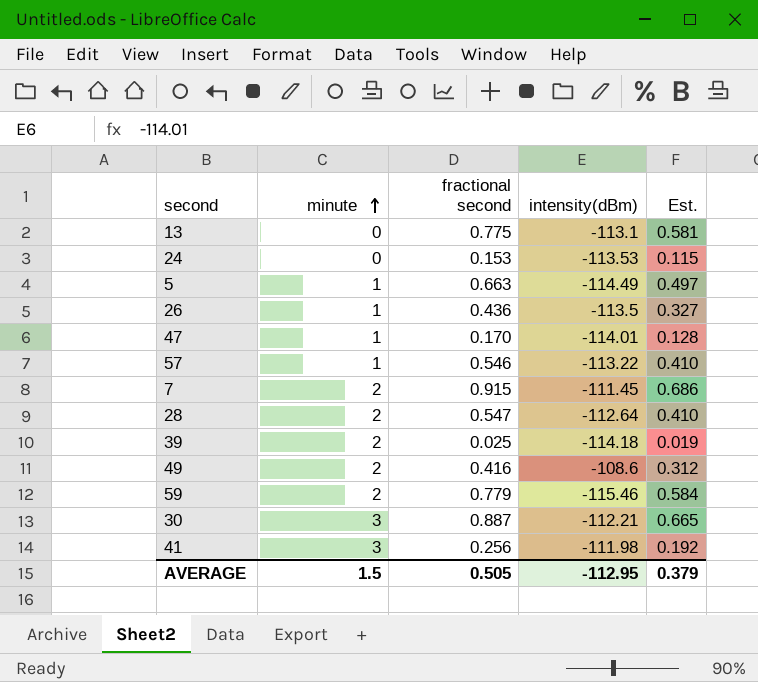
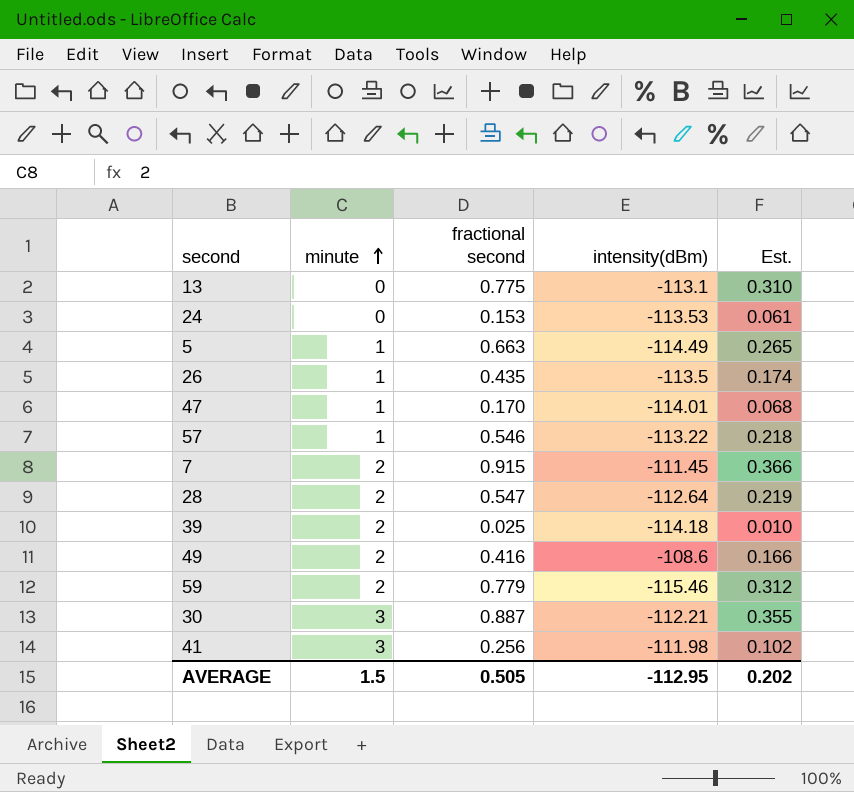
column Est. | formula: [fractional second] * 0.75 -> [fractional second] * 0.4
26 | fractional second: 0.436 -> 0.435
AVERAGE | Est.: 0.379 -> 0.202

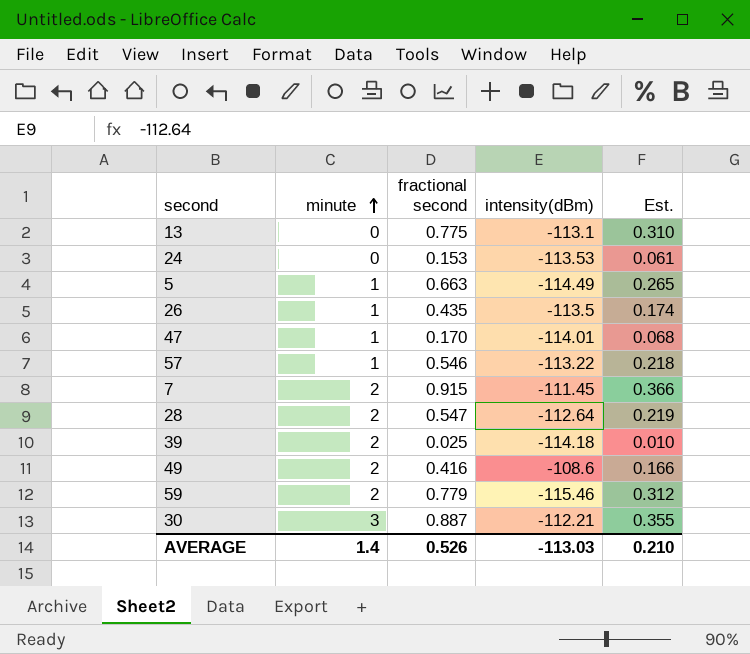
row 41: 3 | 0.256 | -111.98 | 0.102 -> none
AVERAGE | minute: 1.5 -> 1.4
AVERAGE | fractional second: 0.505 -> 0.526
AVERAGE | intensity(dBm): -112.95 -> -113.03
AVERAGE | Est.: 0.202 -> 0.210

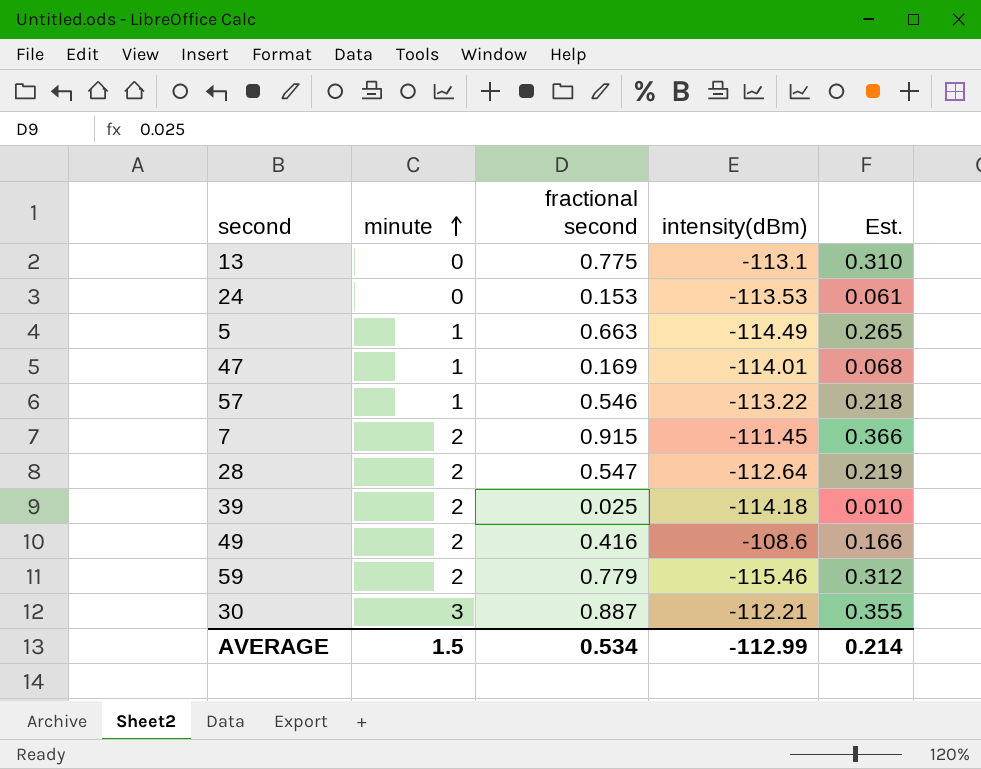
row 26: 1 | 0.435 | -113.5 | 0.174 -> none
47 | fractional second: 0.170 -> 0.169
AVERAGE | minute: 1.4 -> 1.5
AVERAGE | fractional second: 0.526 -> 0.534
AVERAGE | intensity(dBm): -113.03 -> -112.99
AVERAGE | Est.: 0.210 -> 0.214

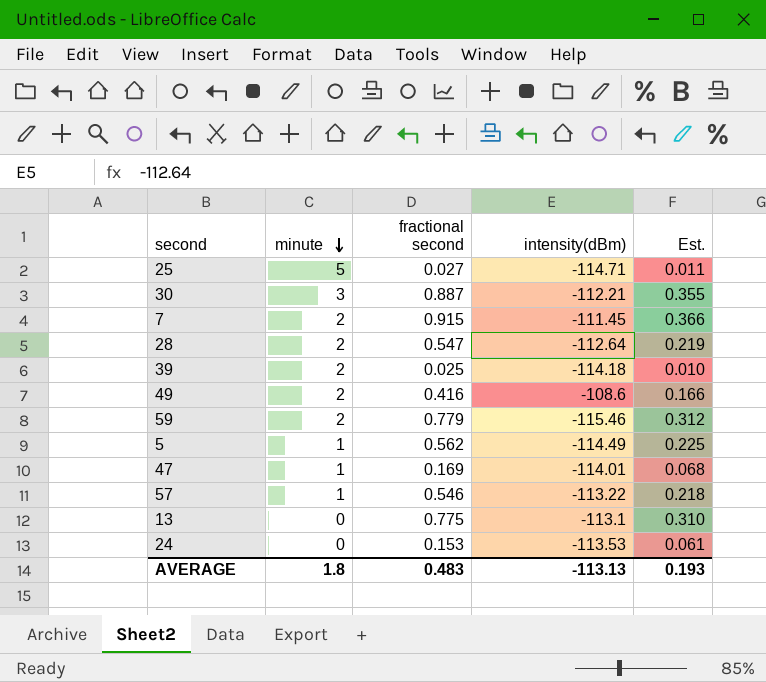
row order: minute ascending -> minute descending
row 25: none -> 5 | 0.027 | -114.71 | 0.011
5 | fractional second: 0.663 -> 0.562
5 | Est.: 0.265 -> 0.225
AVERAGE | minute: 1.5 -> 1.8
AVERAGE | fractional second: 0.534 -> 0.483
AVERAGE | intensity(dBm): -112.99 -> -113.13
AVERAGE | Est.: 0.214 -> 0.193

